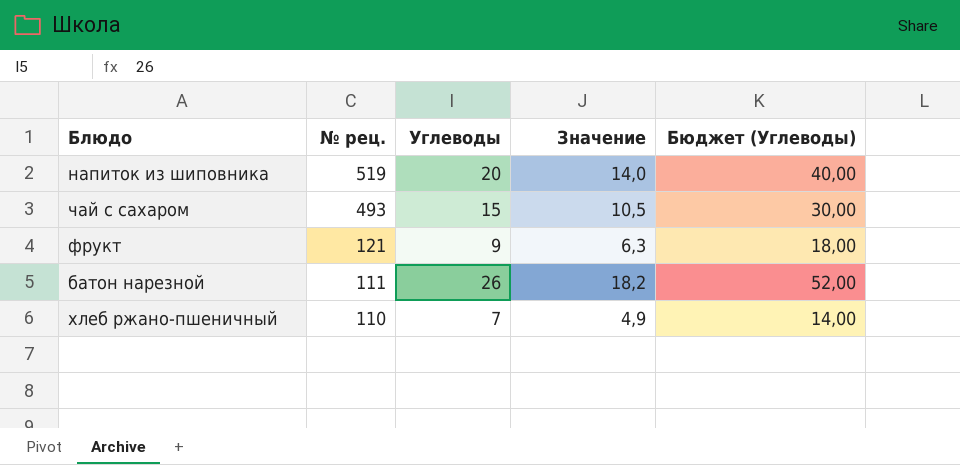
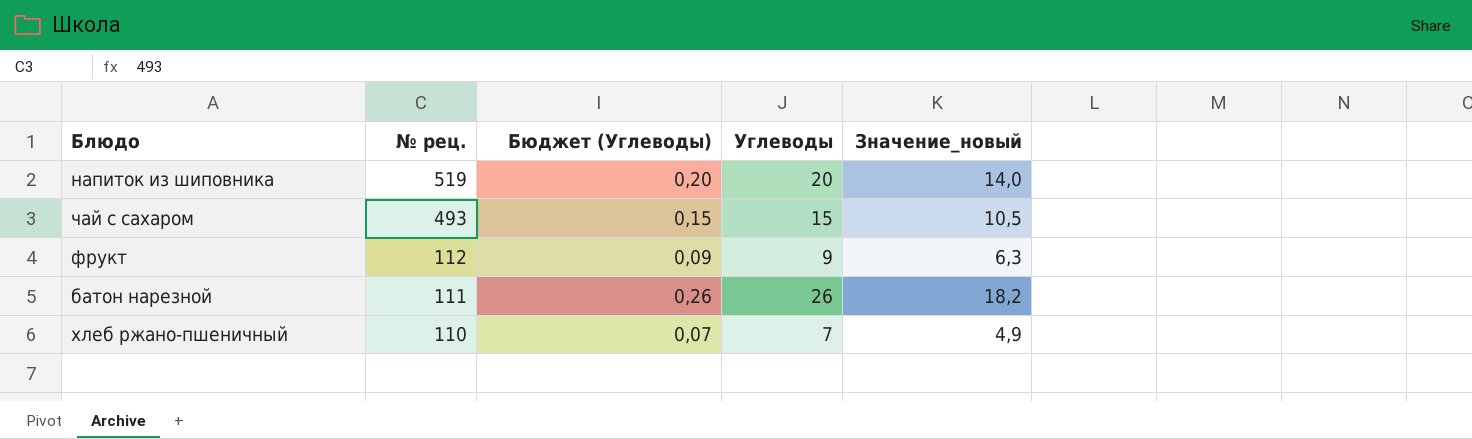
column Бюджет (Углеводы) | formula: [Углеводы] * 2 -> [Углеводы] * 0,01
column Бюджет (Углеводы) | position: 5 -> 3
column name: Значение -> Значение_новый
фрукт | № рец.: 121 -> 112

